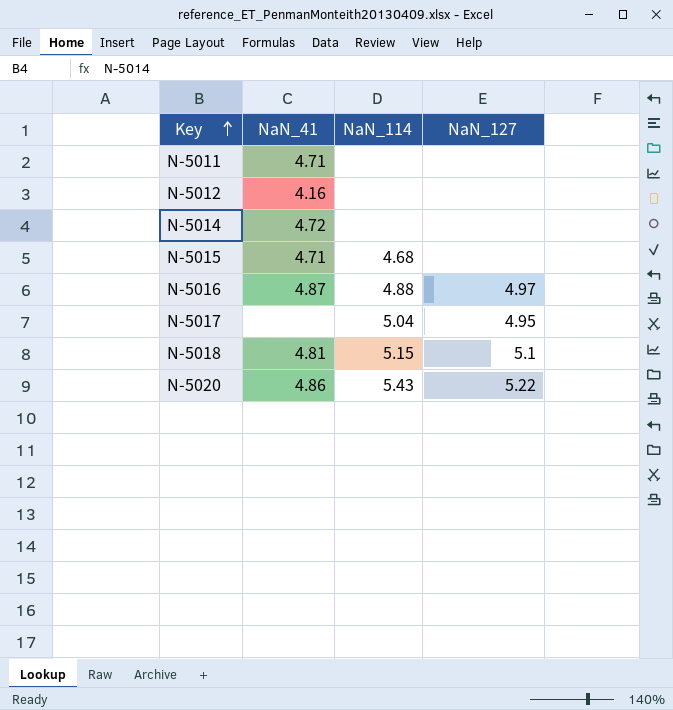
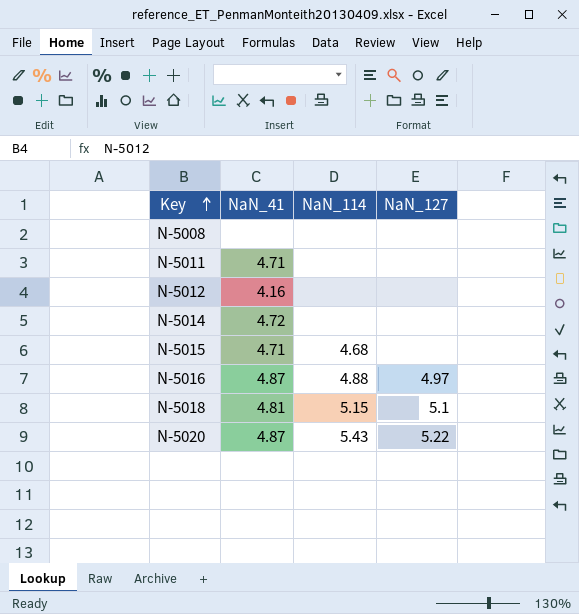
row N-5017: none | 5.04 | 4.95 -> none
row N-5008: none -> none | none | none
N-5020 | NaN_41: 4.86 -> 4.87

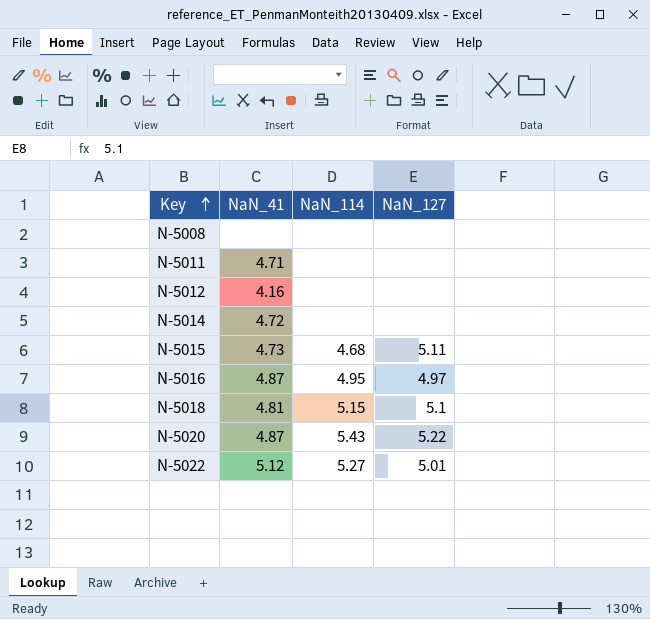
N-5015 | NaN_41: 4.71 -> 4.73
N-5015 | NaN_127: none -> 5.11
N-5016 | NaN_114: 4.88 -> 4.95
row N-5022: none -> 5.12 | 5.27 | 5.01

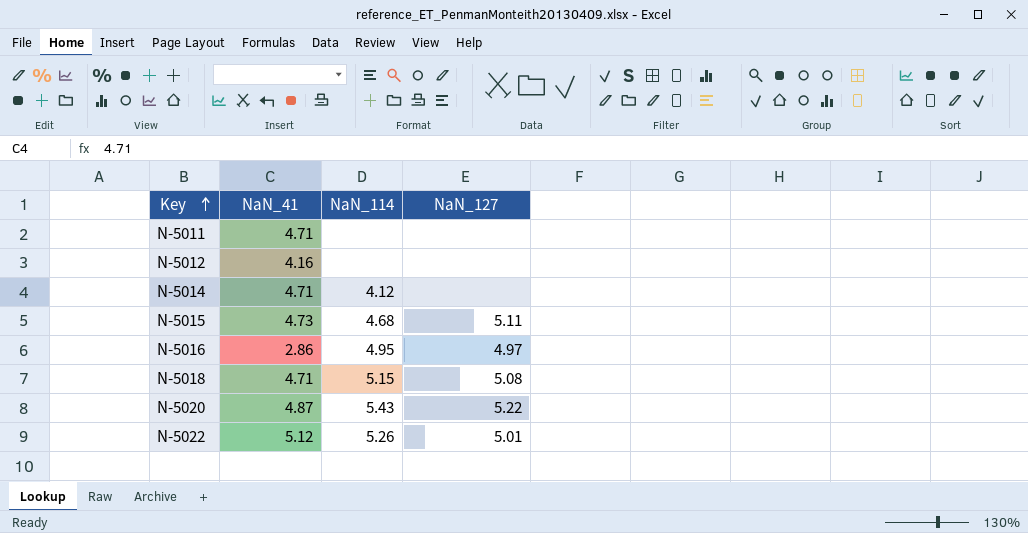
row N-5008: none | none | none -> none
N-5014 | NaN_41: 4.72 -> 4.71
N-5014 | NaN_114: none -> 4.12
N-5016 | NaN_41: 4.87 -> 2.86
N-5018 | NaN_41: 4.81 -> 4.71
N-5018 | NaN_127: 5.1 -> 5.08
N-5022 | NaN_114: 5.27 -> 5.26

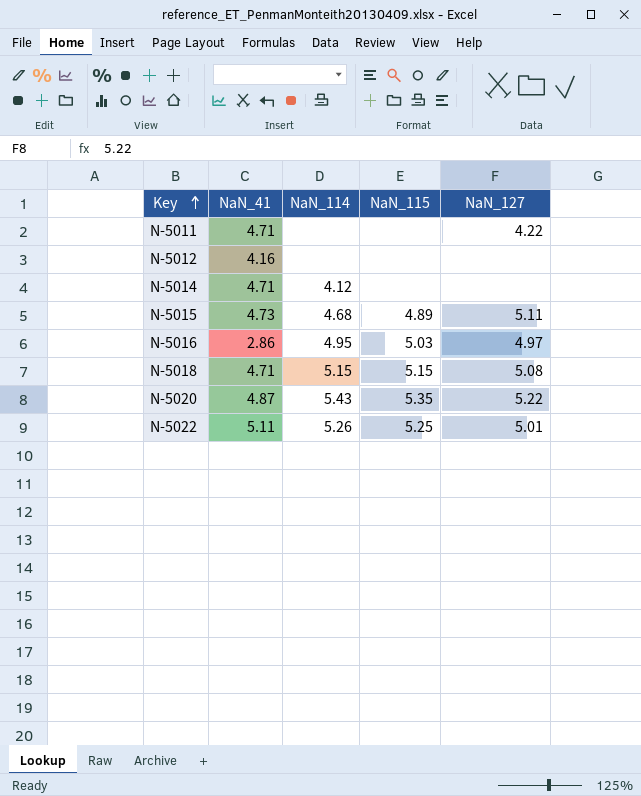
column NaN_115 | position: none -> 4
N-5011 | NaN_127: none -> 4.22
N-5022 | NaN_41: 5.12 -> 5.11

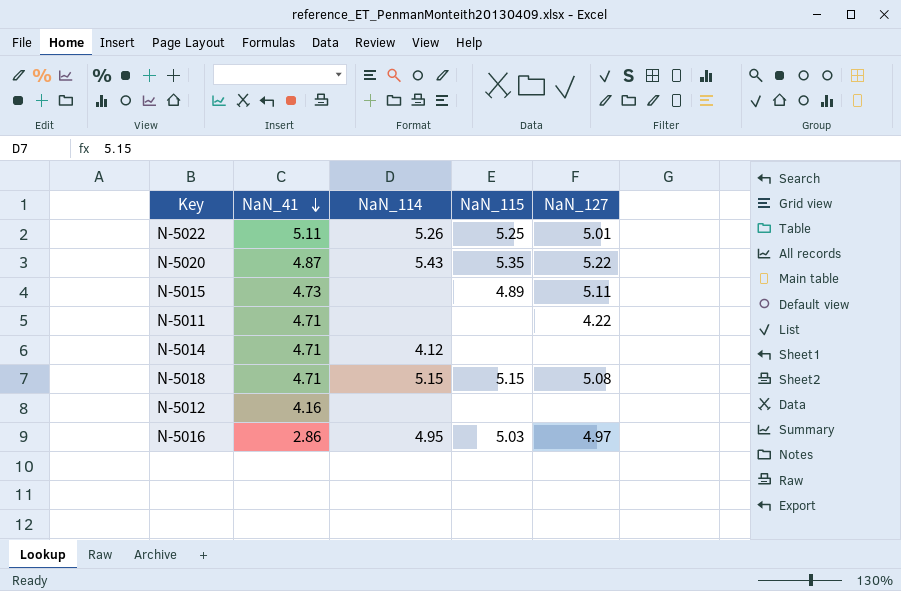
row order: Key ascending -> NaN_41 descending
N-5015 | NaN_114: 4.68 -> none

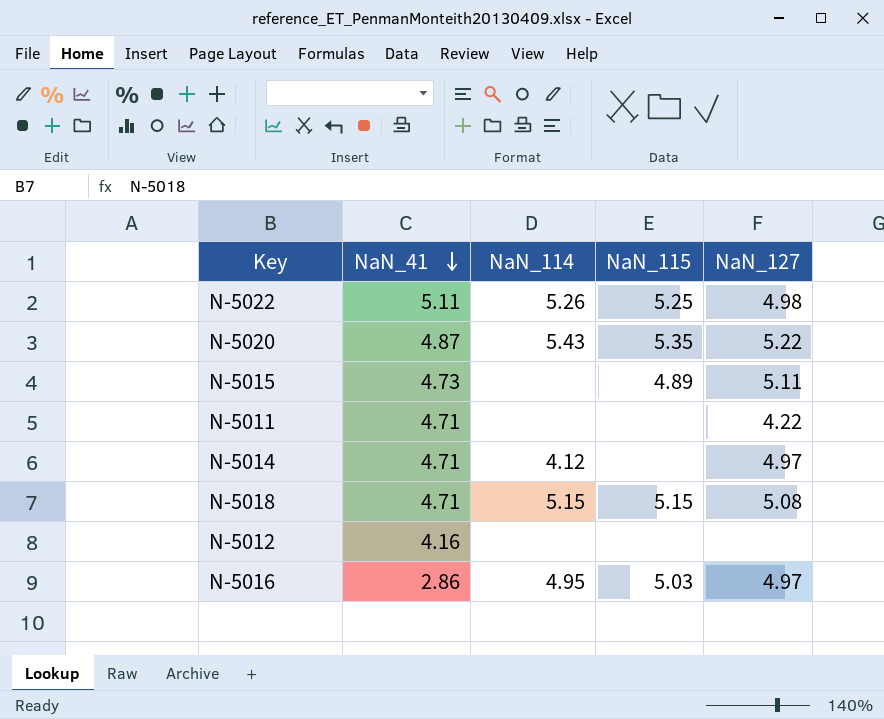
N-5022 | NaN_127: 5.01 -> 4.98
N-5014 | NaN_127: none -> 4.97

